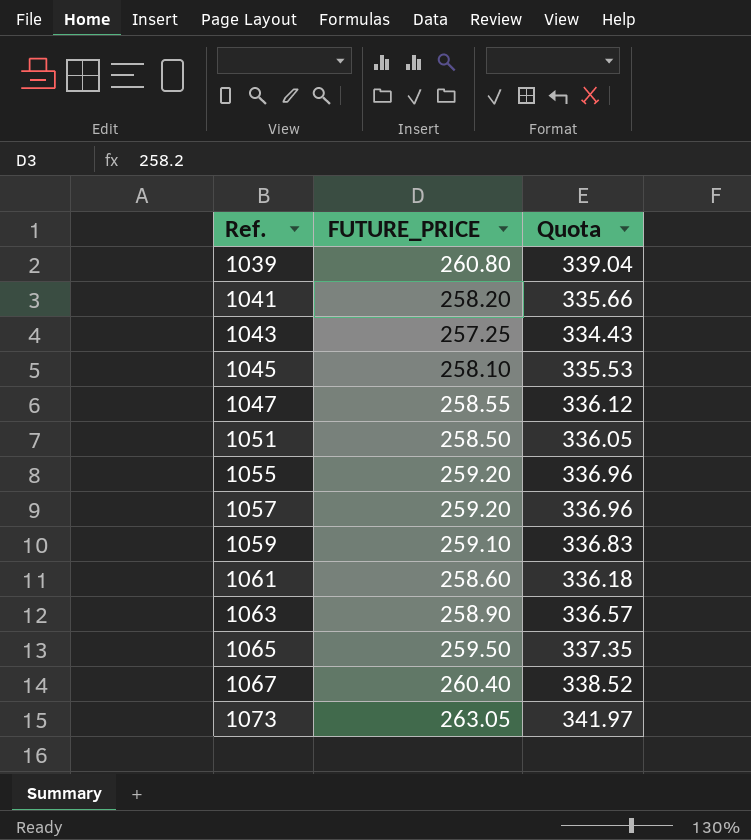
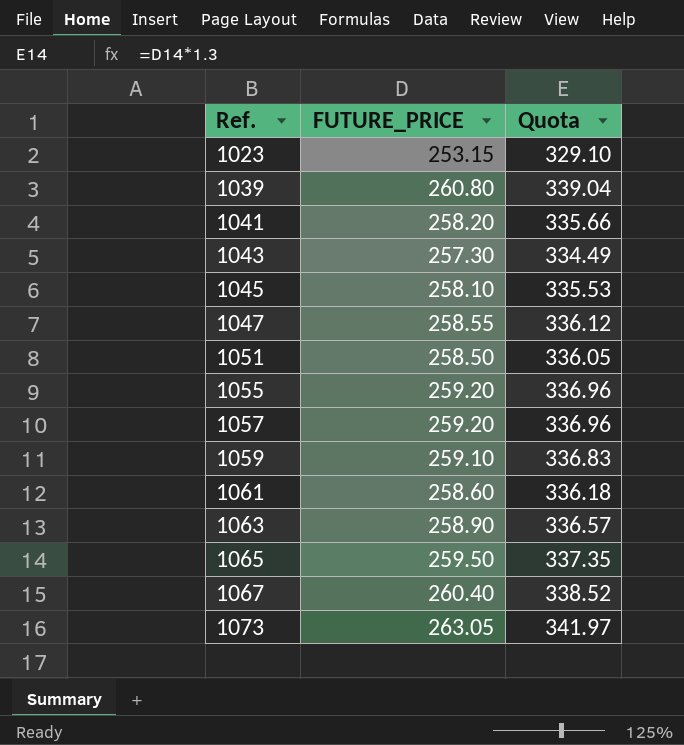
row 1023: none -> 253.15 | 329.10
1043 | FUTURE_PRICE: 257.25 -> 257.30
1043 | Quota: 334.43 -> 334.49

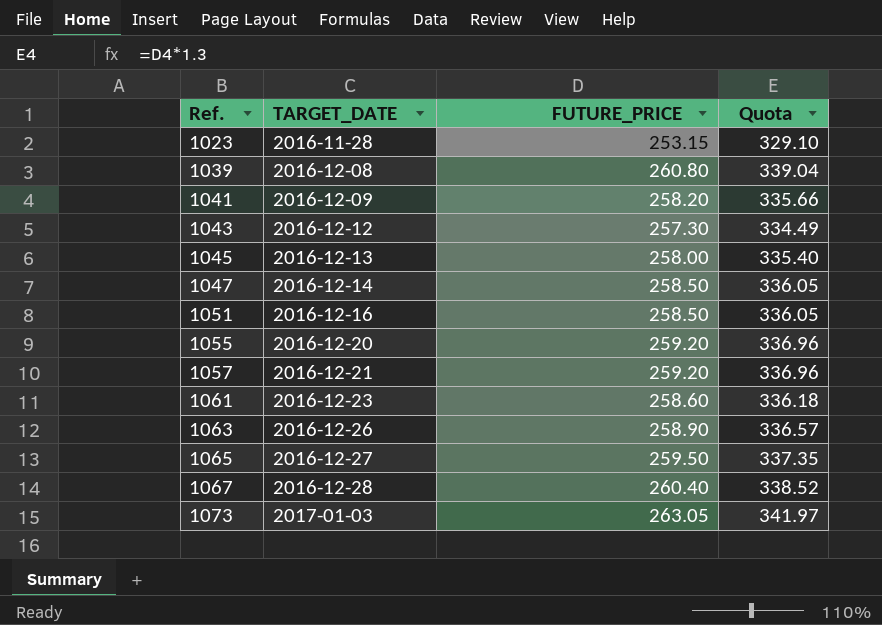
column TARGET_DATE | position: none -> 2
row 1059: 259.10 | 336.83 -> none
1045 | FUTURE_PRICE: 258.10 -> 258.00
1045 | Quota: 335.53 -> 335.40
1047 | FUTURE_PRICE: 258.55 -> 258.50
1047 | Quota: 336.12 -> 336.05

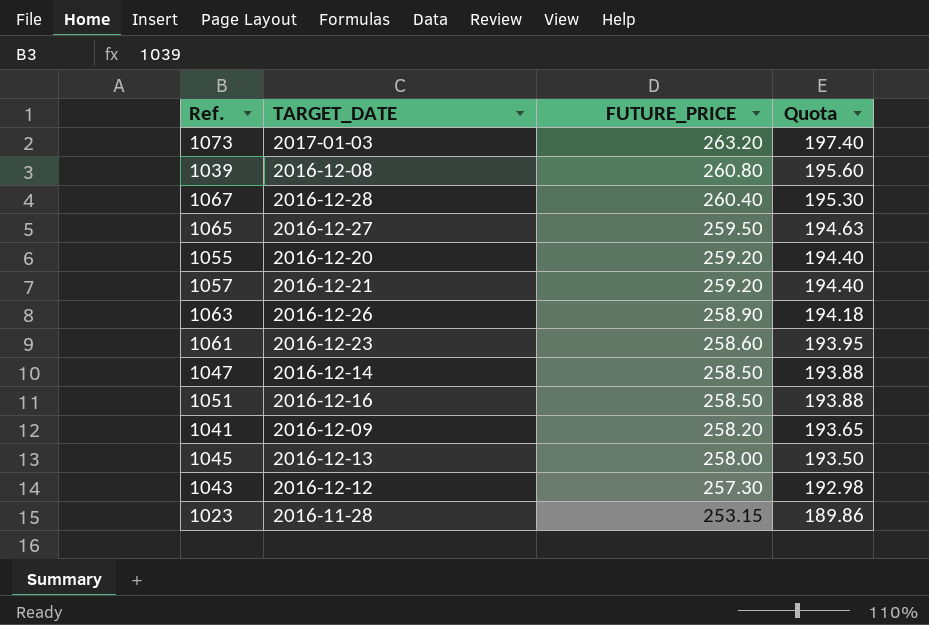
row order: Ref. ascending -> FUTURE_PRICE descending
column Quota | formula: [FUTURE_PRICE] * 1.3 -> [FUTURE_PRICE] * 0.75
1073 | FUTURE_PRICE: 263.05 -> 263.20

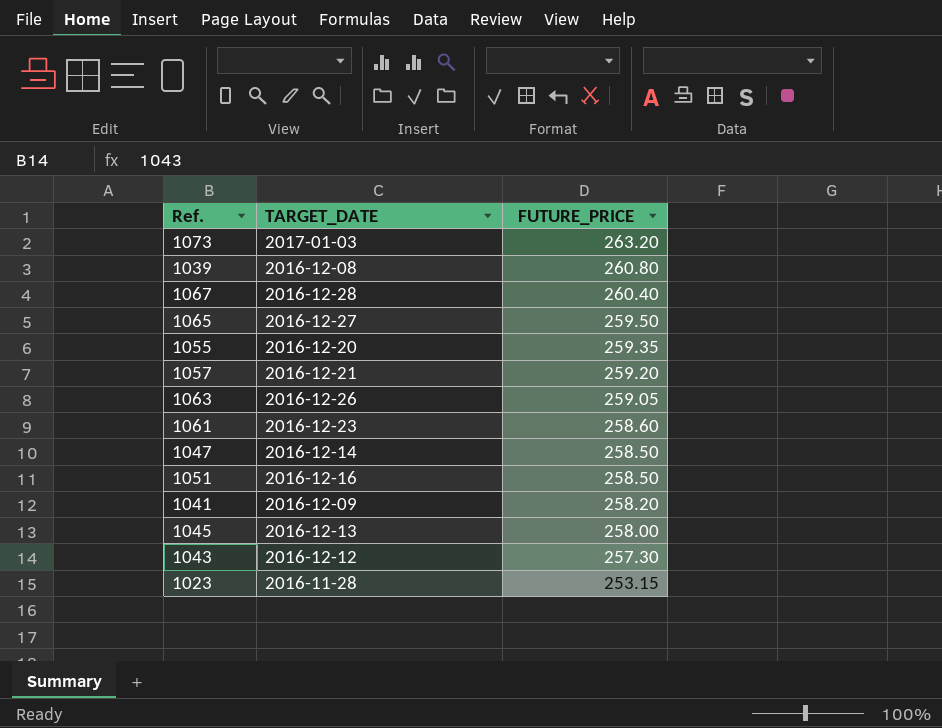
column Quota | formula: [FUTURE_PRICE] * 0.75 -> none
1055 | FUTURE_PRICE: 259.20 -> 259.35
1063 | FUTURE_PRICE: 258.90 -> 259.05

